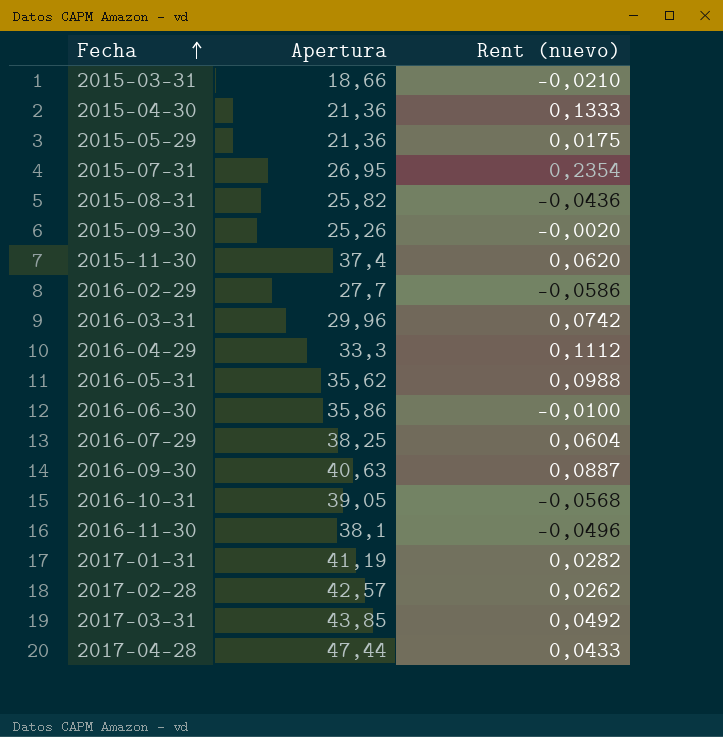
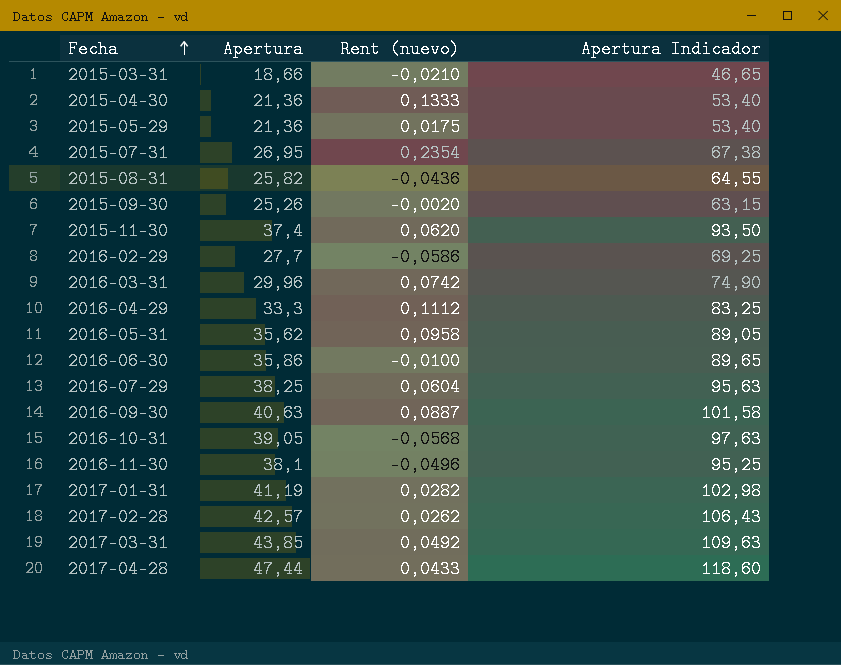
column Apertura Indicador | formula: none -> [Apertura] * 2,5
2016-05-31 | Rent (nuevo): 0,0988 -> 0,0958

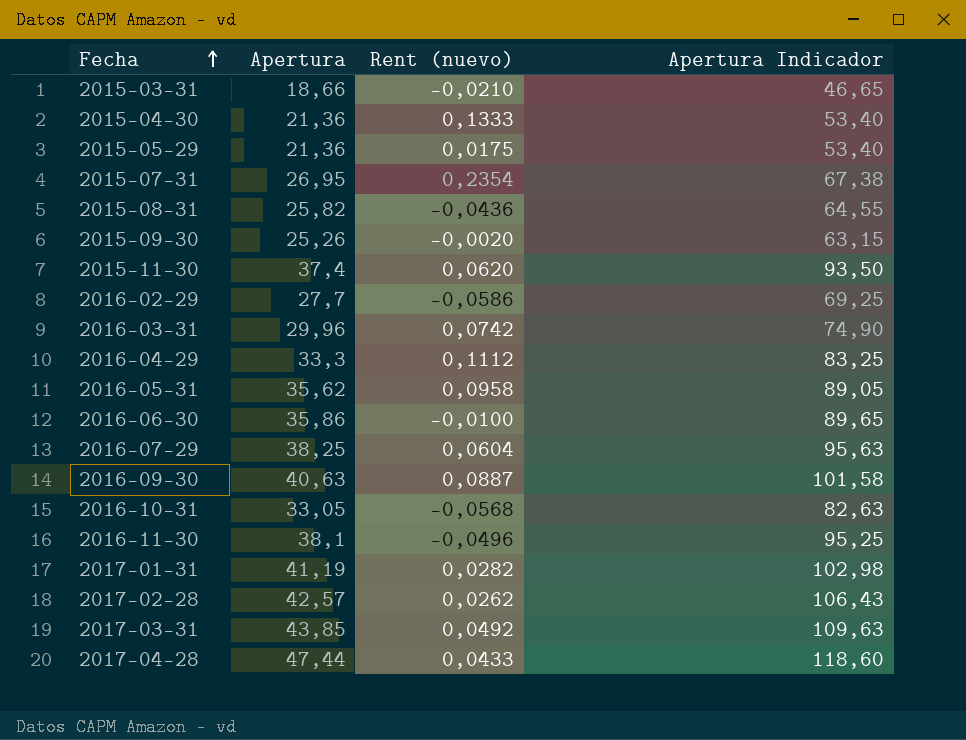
2016-10-31 | Apertura: 39,05 -> 33,05
2016-10-31 | Apertura Indicador: 97,63 -> 82,63

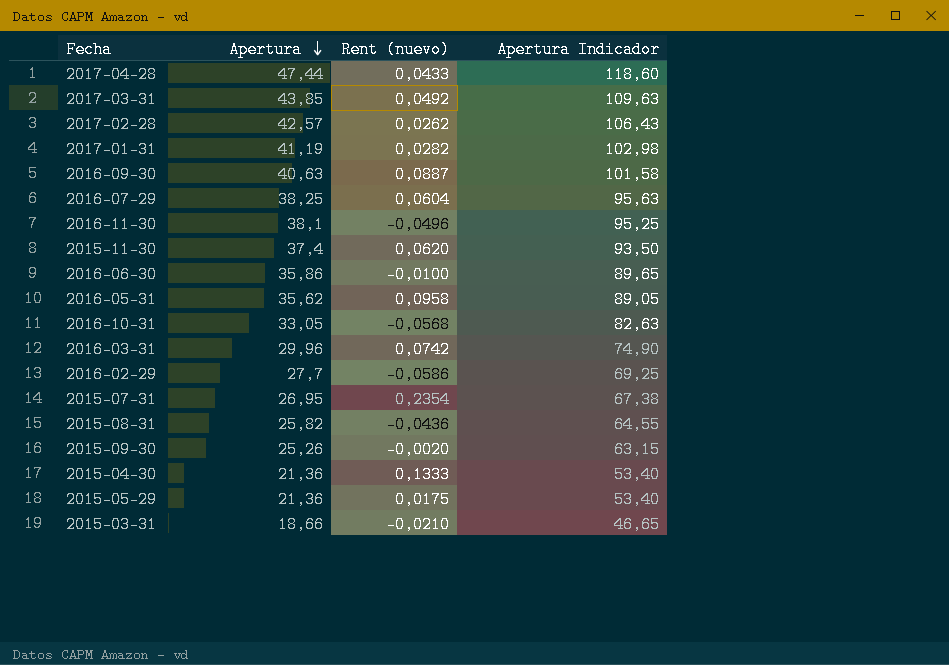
row order: Fecha ascending -> Apertura descending
row 2016-04-29: 33,3 | 0,1112 | 83,25 -> none

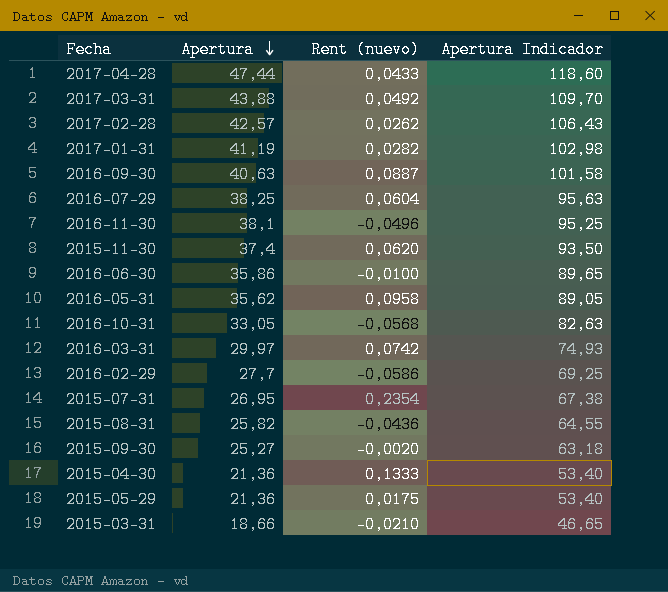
2017-03-31 | Apertura: 43,85 -> 43,88
2017-03-31 | Apertura Indicador: 109,63 -> 109,70
2016-03-31 | Apertura: 29,96 -> 29,97
2016-03-31 | Apertura Indicador: 74,90 -> 74,93
2015-09-30 | Apertura: 25,26 -> 25,27
2015-09-30 | Apertura Indicador: 63,15 -> 63,18

